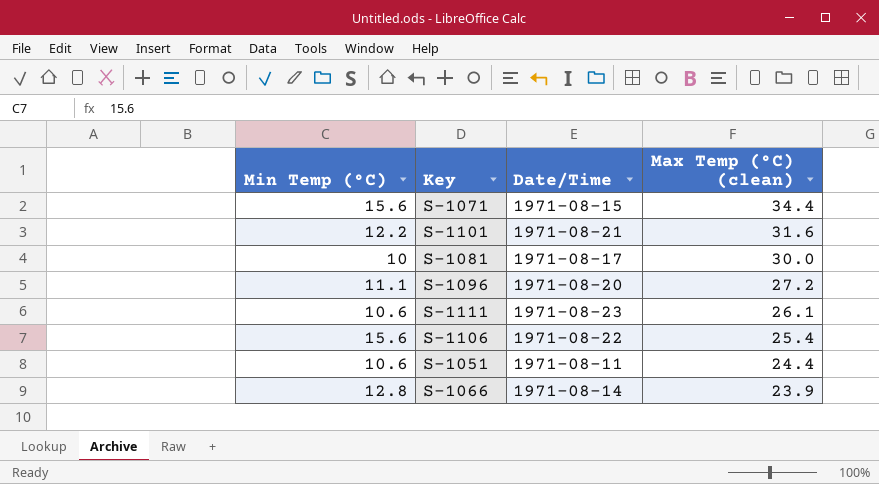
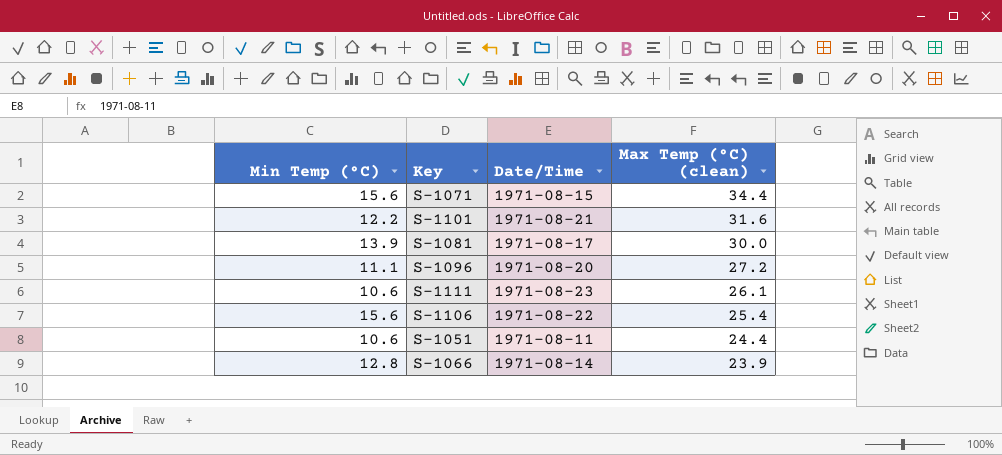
S-1081 | Min Temp (°C): 10 -> 13.9

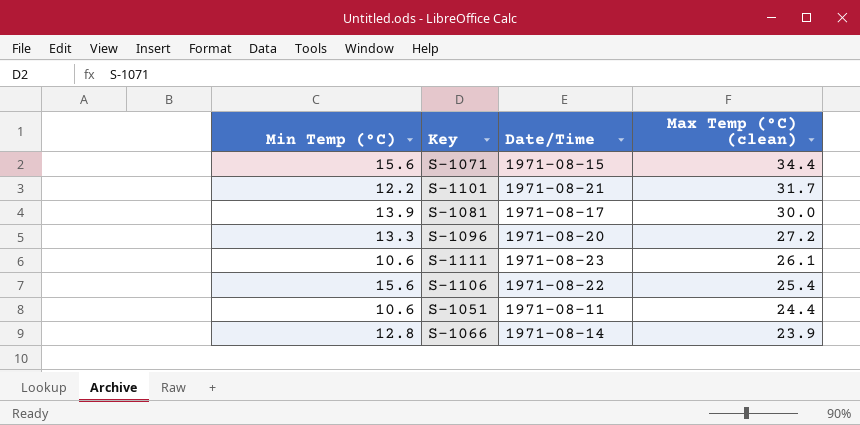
S-1101 | Max Temp (°C) (clean): 31.6 -> 31.7
S-1096 | Min Temp (°C): 11.1 -> 13.3

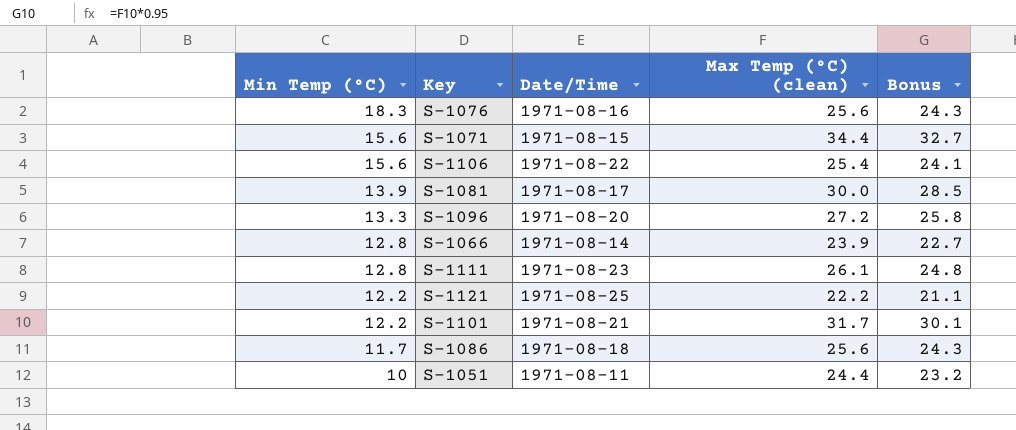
row order: Max Temp (°C) (clean) descending -> Min Temp (°C) descending
column Bonus | formula: none -> [Max Temp (°C) (clean)] * 0.95
row S-1076: none -> 18.3 | 1971-08-16 | 25.6 | 24.3
S-1111 | Min Temp (°C): 10.6 -> 12.8
row S-1121: none -> 12.2 | 1971-08-25 | 22.2 | 21.1
row S-1086: none -> 11.7 | 1971-08-18 | 25.6 | 24.3
S-1051 | Min Temp (°C): 10.6 -> 10

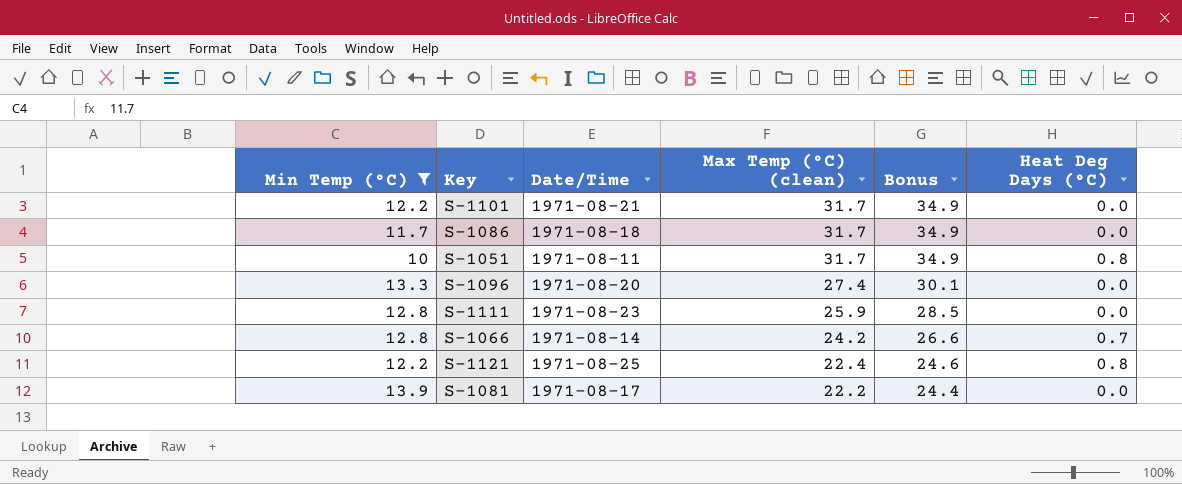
filter: none -> Min Temp (°C) <= 13.9
row order: Min Temp (°C) descending -> Max Temp (°C) (clean) descending
column Bonus | formula: [Max Temp (°C) (clean)] * 0.95 -> [Max Temp (°C) (clean)] * 1.1
column Heat Deg Days (°C) | position: none -> 6
S-1086 | Max Temp (°C) (clean): 25.6 -> 31.7
S-1051 | Max Temp (°C) (clean): 24.4 -> 31.7
S-1096 | Max Temp (°C) (clean): 27.2 -> 27.4
S-1111 | Max Temp (°C) (clean): 26.1 -> 25.9
S-1066 | Max Temp (°C) (clean): 23.9 -> 24.2
S-1121 | Max Temp (°C) (clean): 22.2 -> 22.4
S-1081 | Max Temp (°C) (clean): 30.0 -> 22.2

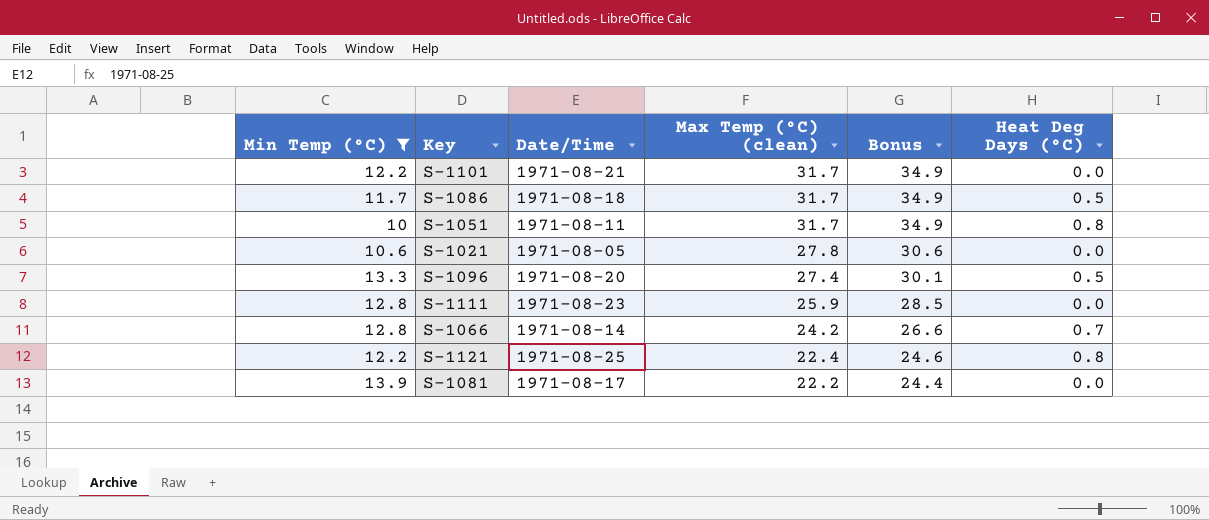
S-1086 | Heat Deg Days (°C): 0.0 -> 0.5
row S-1021: none -> 10.6 | 1971-08-05 | 27.8 | 30.6 | 0.0
S-1096 | Heat Deg Days (°C): 0.0 -> 0.5

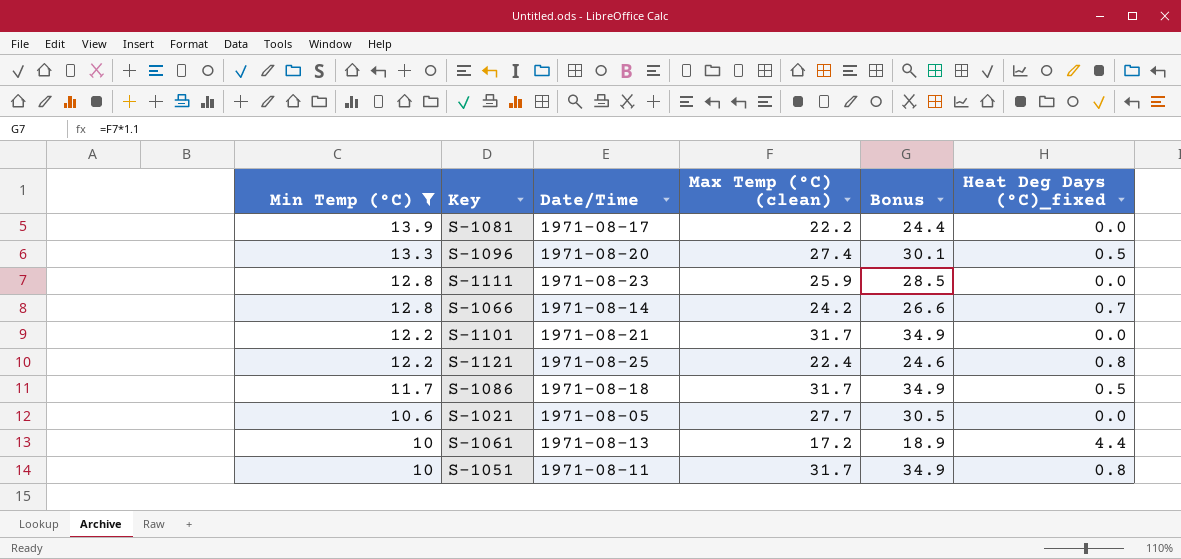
row order: Max Temp (°C) (clean) descending -> Min Temp (°C) descending
column name: Heat Deg Days (°C) -> Heat Deg Days (°C)_fixed
S-1021 | Max Temp (°C) (clean): 27.8 -> 27.7
S-1021 | Bonus: 30.6 -> 30.5
row S-1061: none -> 10 | 1971-08-13 | 17.2 | 18.9 | 4.4

